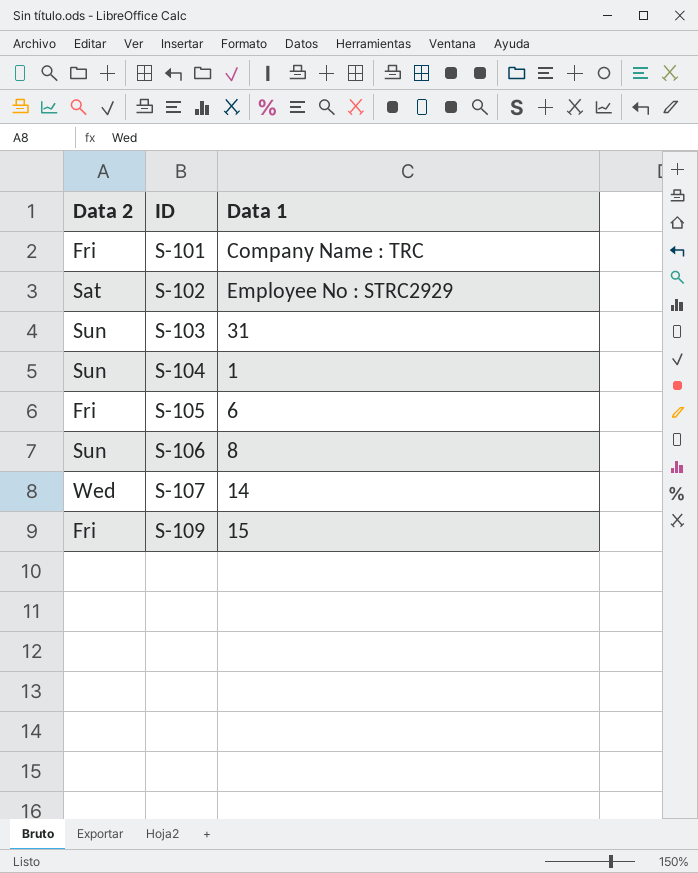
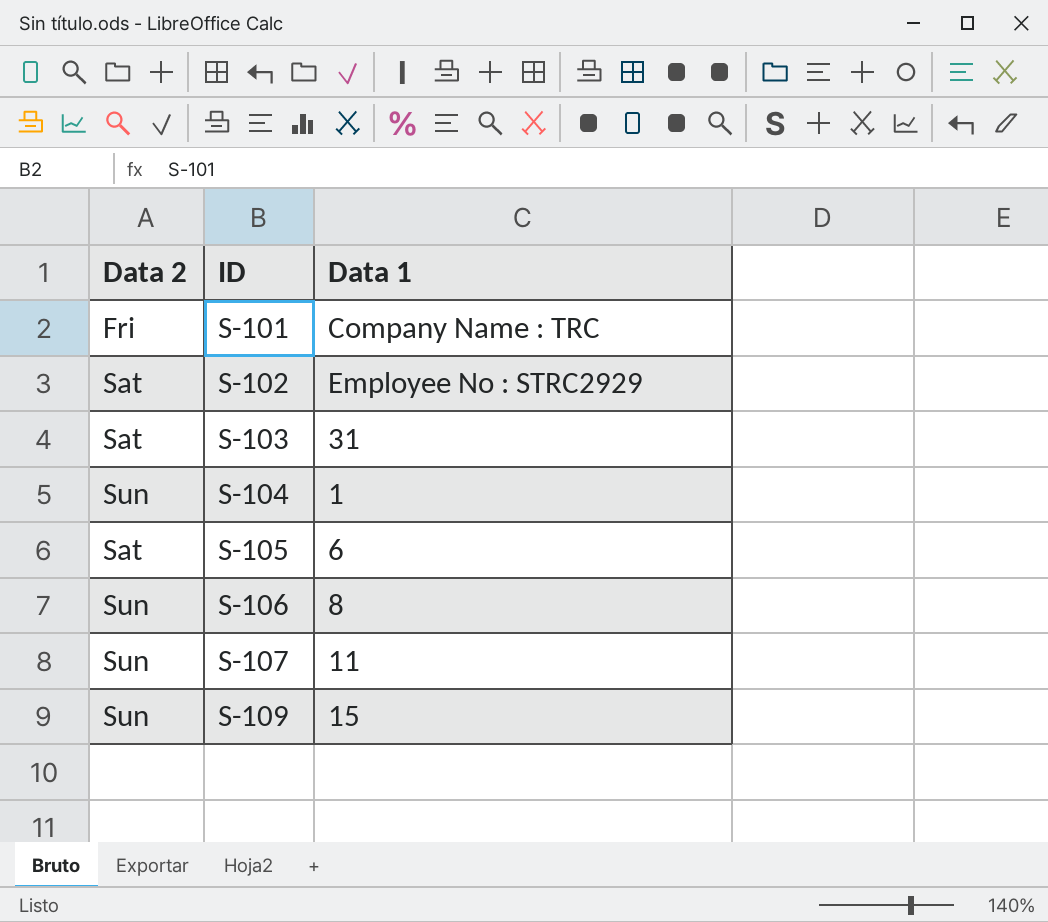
S-103 | Data 2: Sun -> Sat
S-105 | Data 2: Fri -> Sat
S-107 | Data 2: Wed -> Sun
S-107 | Data 1: 14 -> 11
S-109 | Data 2: Fri -> Sun

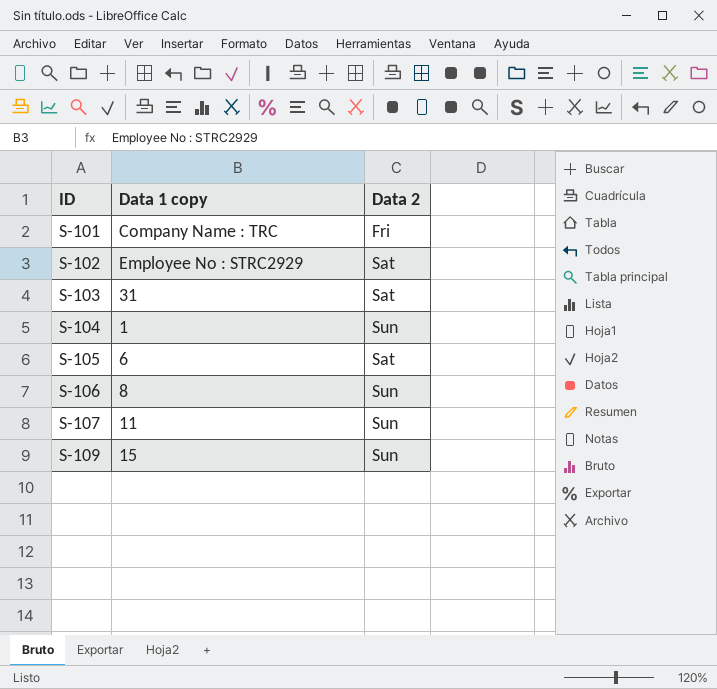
column name: Data 1 -> Data 1 copy
column Data 2 | position: 1 -> 3

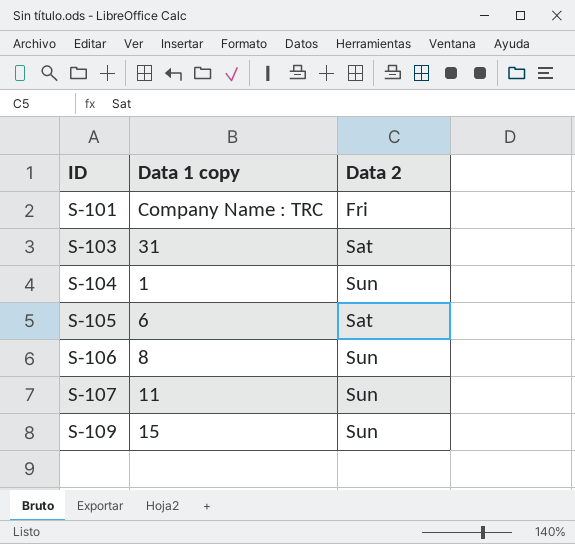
row S-102: Employee No : STRC2929 | Sat -> none

